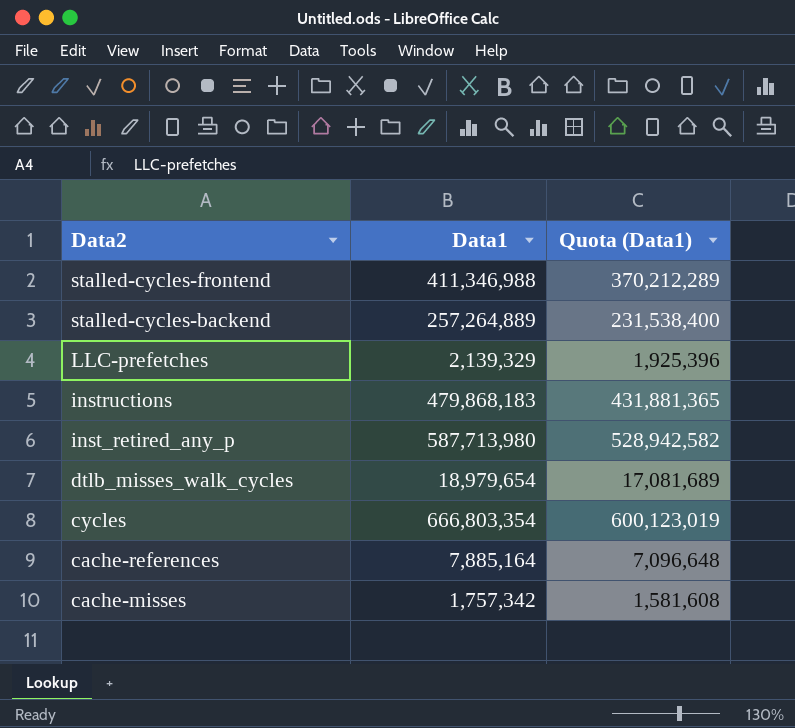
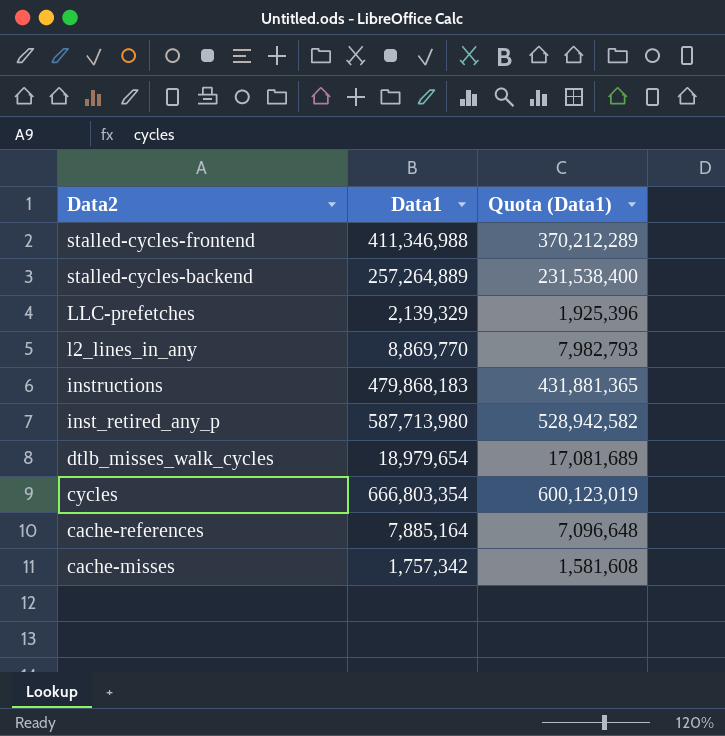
row l2_lines_in_any: none -> 8,869,770 | 7,982,793

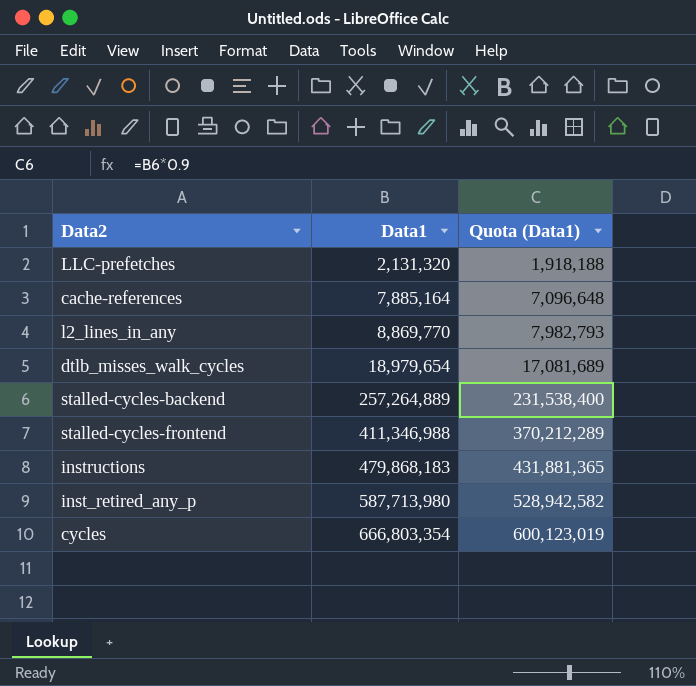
row order: Data2 descending -> Data1 ascending
row cache-misses: 1,757,342 | 1,581,608 -> none
LLC-prefetches | Data1: 2,139,329 -> 2,131,320
LLC-prefetches | Quota (Data1): 1,925,396 -> 1,918,188

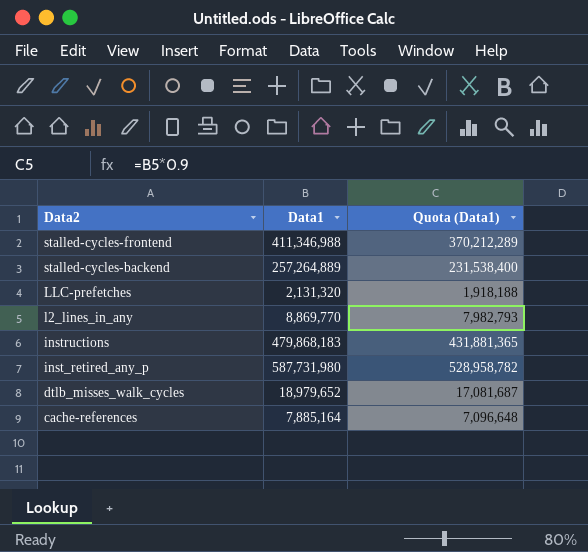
row order: Data1 ascending -> Data2 descending
row cycles: 666,803,354 | 600,123,019 -> none
inst_retired_any_p | Data1: 587,713,980 -> 587,731,980
inst_retired_any_p | Quota (Data1): 528,942,582 -> 528,958,782
dtlb_misses_walk_cycles | Data1: 18,979,654 -> 18,979,652
dtlb_misses_walk_cycles | Quota (Data1): 17,081,689 -> 17,081,687

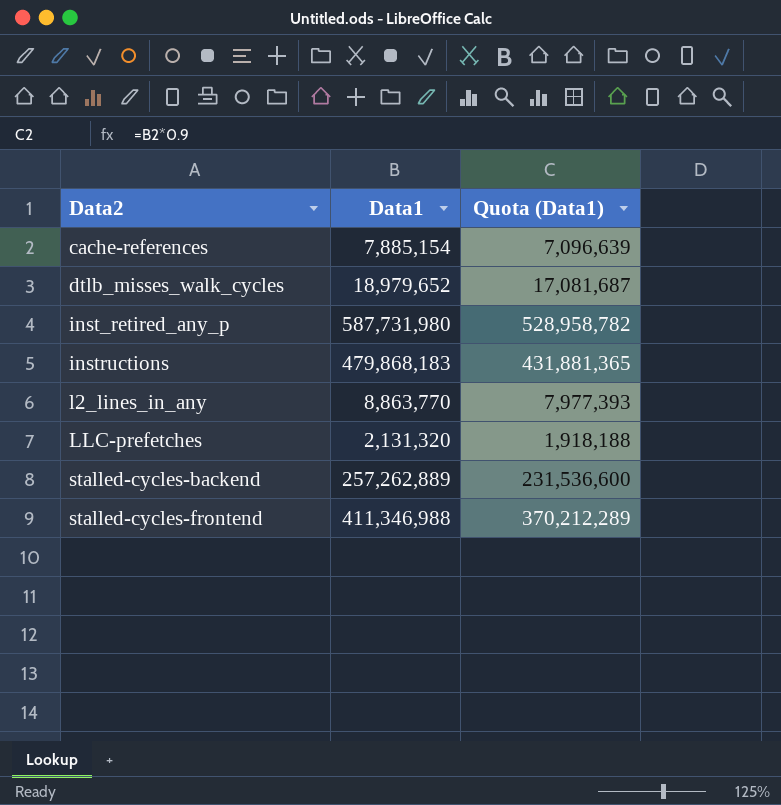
row order: Data2 descending -> Data2 ascending
cache-references | Data1: 7,885,164 -> 7,885,154
cache-references | Quota (Data1): 7,096,648 -> 7,096,639
l2_lines_in_any | Data1: 8,869,770 -> 8,863,770
l2_lines_in_any | Quota (Data1): 7,982,793 -> 7,977,393
stalled-cycles-backend | Data1: 257,264,889 -> 257,262,889
stalled-cycles-backend | Quota (Data1): 231,538,400 -> 231,536,600

